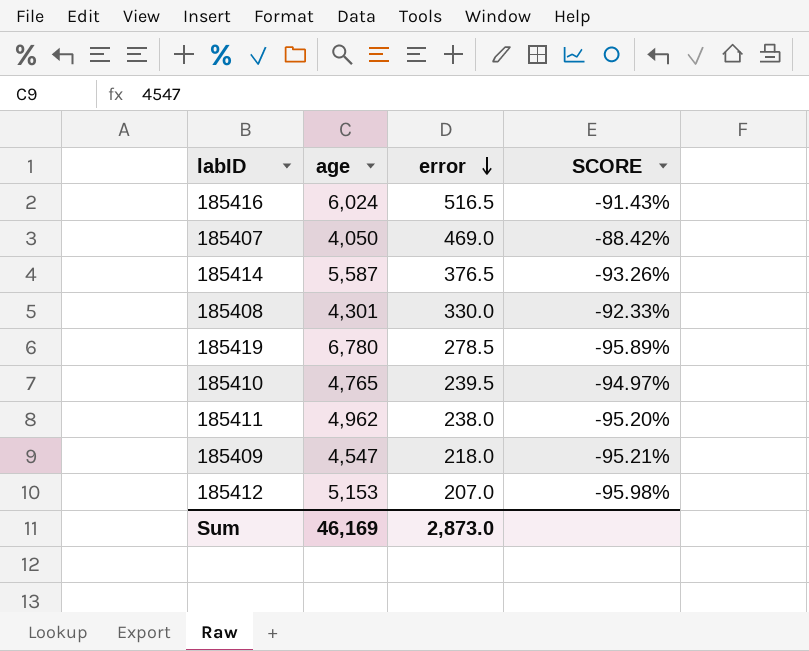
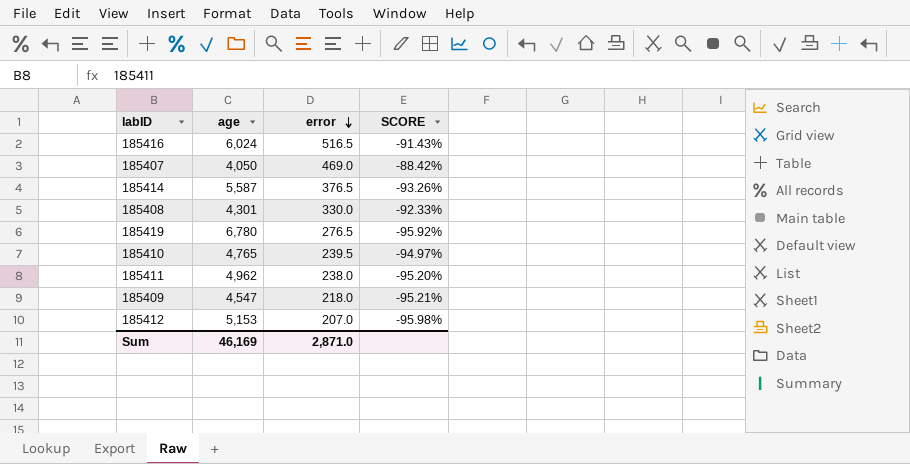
185419 | error: 278.5 -> 276.5
185419 | SCORE: -95.89% -> -95.92%
Sum | error: 2,873.0 -> 2,871.0

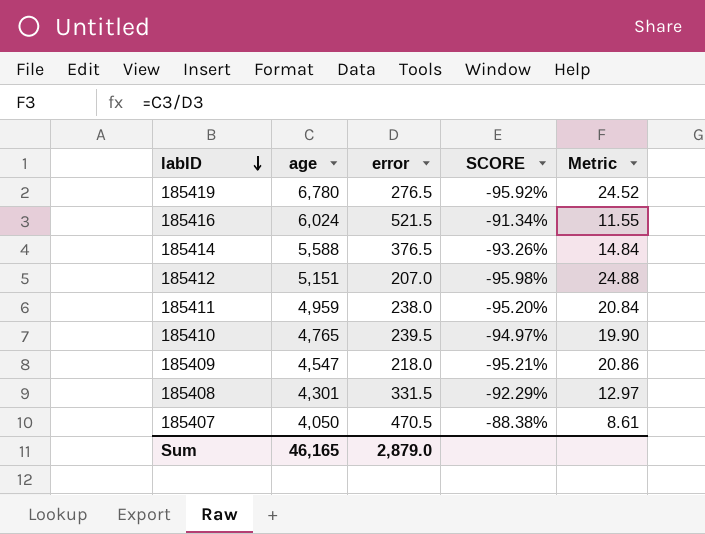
row order: error descending -> labID descending
column Metric | formula: none -> [age] / [error]
185416 | error: 516.5 -> 521.5
185416 | SCORE: -91.43% -> -91.34%
185414 | age: 5,587 -> 5,588
185412 | age: 5,153 -> 5,151
185411 | age: 4,962 -> 4,959
185408 | error: 330.0 -> 331.5
185408 | SCORE: -92.33% -> -92.29%
185407 | error: 469.0 -> 470.5
185407 | SCORE: -88.42% -> -88.38%
Sum | age: 46,169 -> 46,165
Sum | error: 2,871.0 -> 2,879.0

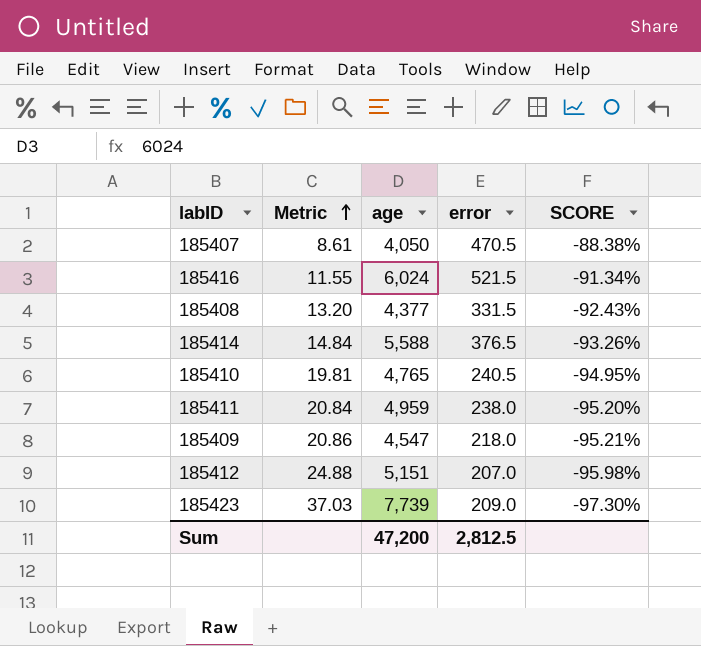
row order: labID descending -> Metric ascending
column Metric | position: 5 -> 2
row 185419: 6,780 | 276.5 | -95.92% | 24.52 -> none
185408 | Metric: 12.97 -> 13.20
185408 | age: 4,301 -> 4,377
185408 | SCORE: -92.29% -> -92.43%
185410 | Metric: 19.90 -> 19.81
185410 | error: 239.5 -> 240.5
185410 | SCORE: -94.97% -> -94.95%
row 185423: none -> 37.03 | 7,739 | 209.0 | -97.30%
Sum | age: 46,165 -> 47,200
Sum | error: 2,879.0 -> 2,812.5

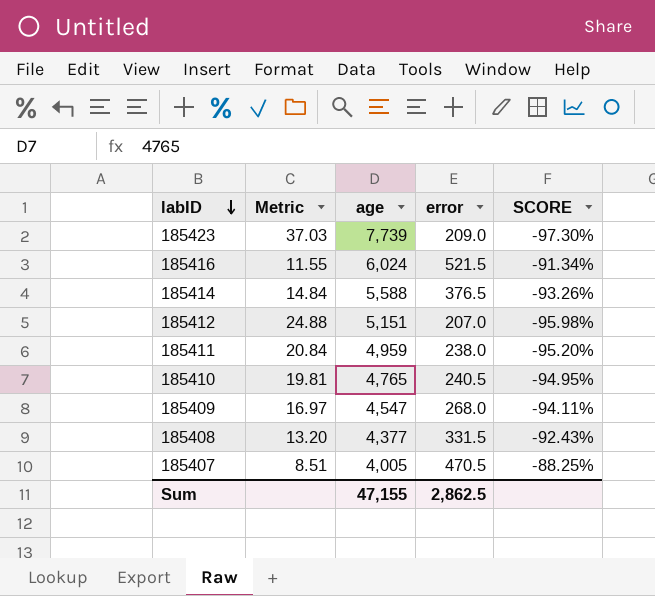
row order: Metric ascending -> labID descending
185409 | Metric: 20.86 -> 16.97
185409 | error: 218.0 -> 268.0
185409 | SCORE: -95.21% -> -94.11%
185407 | Metric: 8.61 -> 8.51
185407 | age: 4,050 -> 4,005
185407 | SCORE: -88.38% -> -88.25%
Sum | age: 47,200 -> 47,155
Sum | error: 2,812.5 -> 2,862.5

